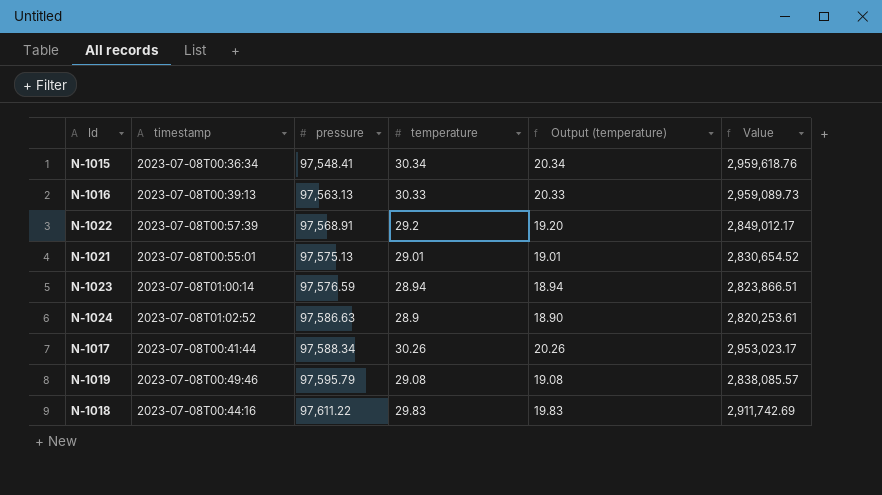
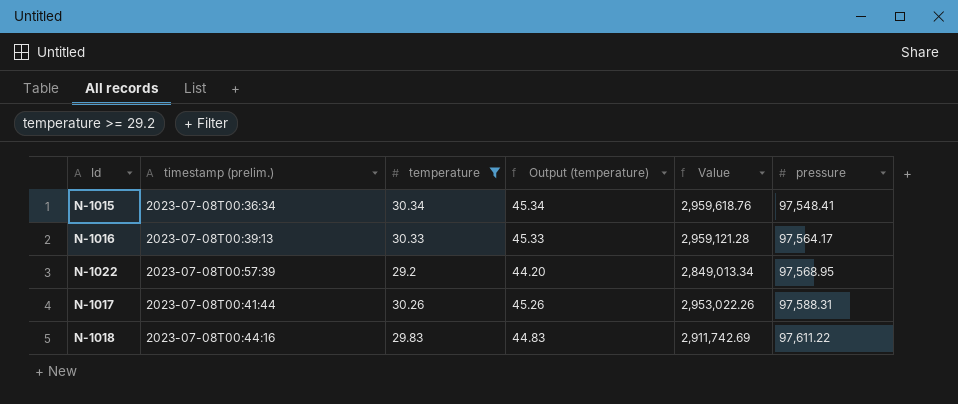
filter: none -> temperature >= 29.2
column name: timestamp -> timestamp (prelim.)
column Output (temperature) | formula: [temperature] - 10 -> [temperature] + 15
column pressure | position: 3 -> 6
N-1016 | Value: 2,959,089.73 -> 2,959,121.28
N-1016 | pressure: 97,563.13 -> 97,564.17
N-1022 | Value: 2,849,012.17 -> 2,849,013.34
N-1022 | pressure: 97,568.91 -> 97,568.95
N-1017 | Value: 2,953,023.17 -> 2,953,022.26
N-1017 | pressure: 97,588.34 -> 97,588.31

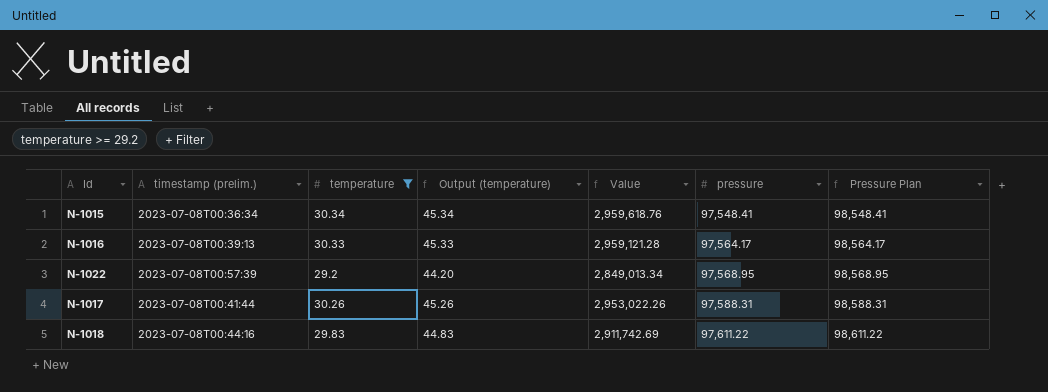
column Pressure Plan | formula: none -> [pressure] + 1000

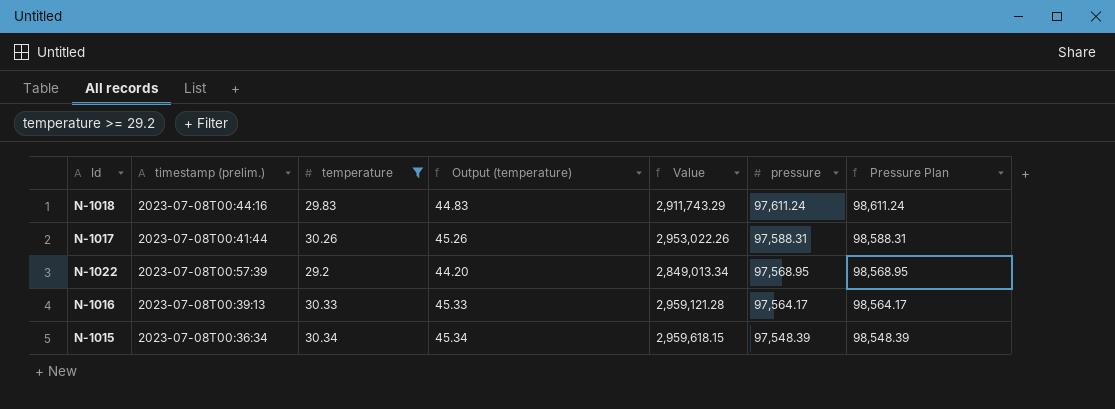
row order: pressure ascending -> pressure descending
N-1018 | Value: 2,911,742.69 -> 2,911,743.29
N-1018 | pressure: 97,611.22 -> 97,611.24
N-1018 | Pressure Plan: 98,611.22 -> 98,611.24
N-1015 | Value: 2,959,618.76 -> 2,959,618.15
N-1015 | pressure: 97,548.41 -> 97,548.39
N-1015 | Pressure Plan: 98,548.41 -> 98,548.39

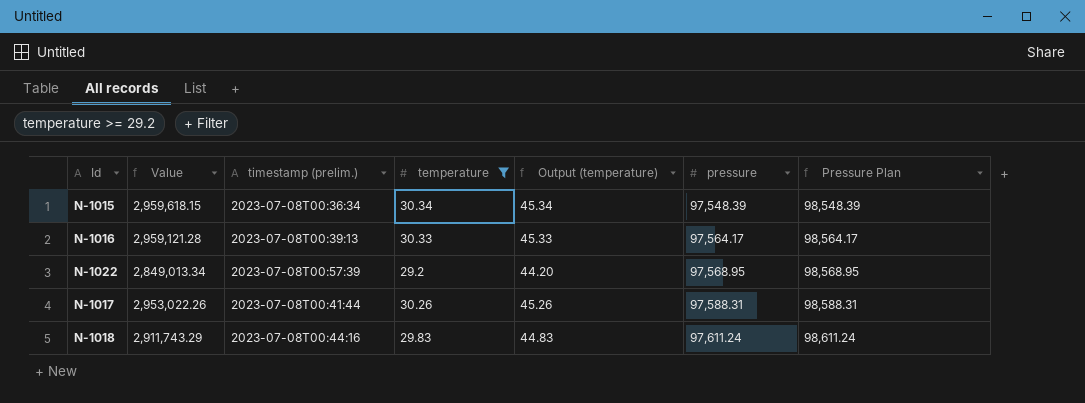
row order: pressure descending -> pressure ascending
column Value | position: 5 -> 2

